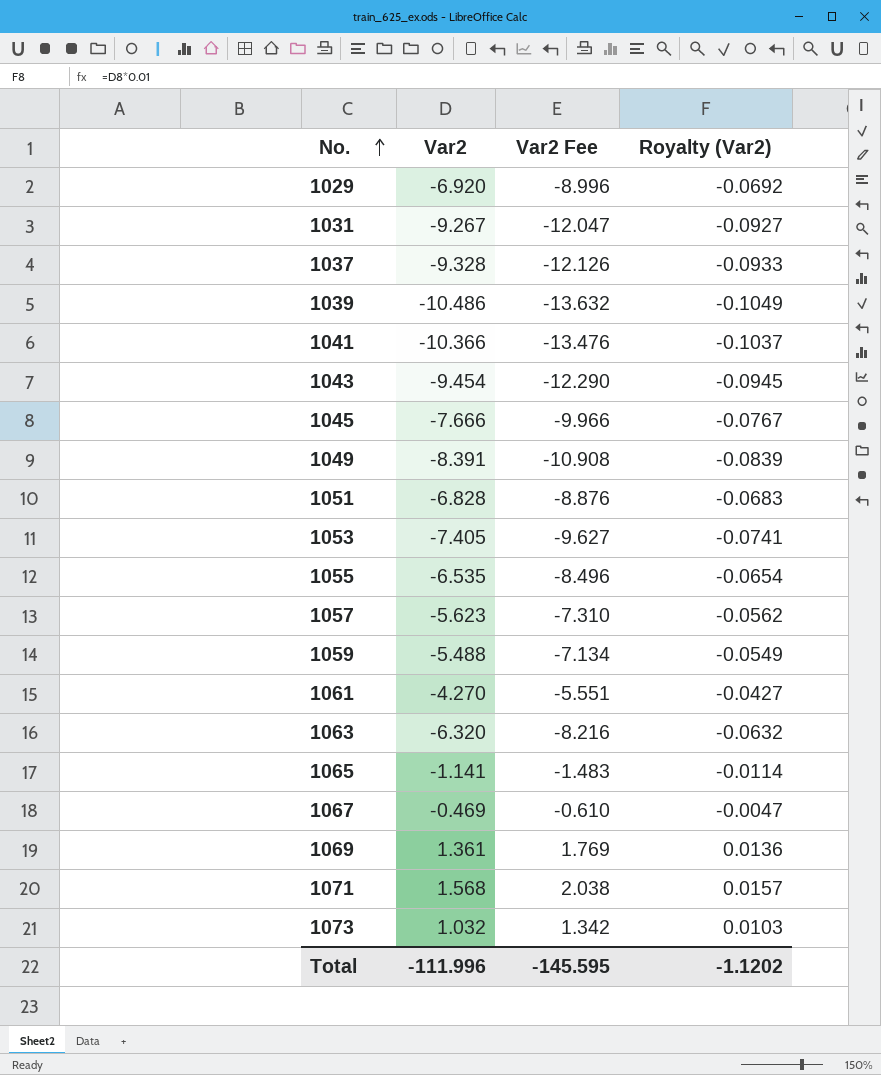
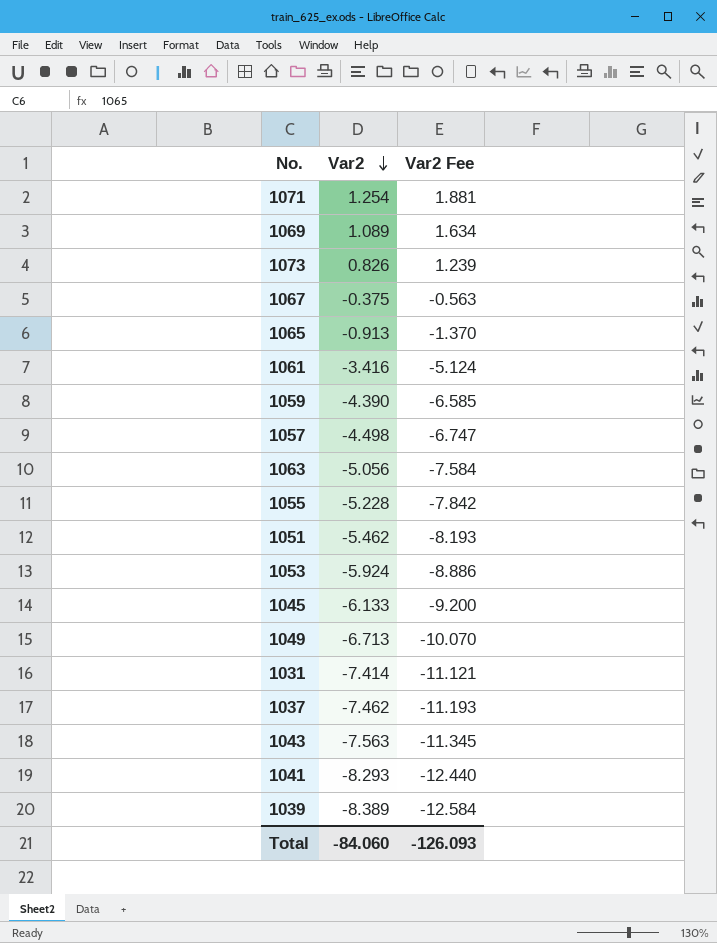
row order: No. ascending -> Var2 descending
column Royalty (Var2) | formula: [Var2] * 0.01 -> none
column Var2 Fee | formula: [Var2] * 1.3 -> [Var2] * 1.5
row 1029: -6.920 | -8.996 | -0.0692 -> none
1071 | Var2: 1.568 -> 1.254
1069 | Var2: 1.361 -> 1.089
1073 | Var2: 1.032 -> 0.826
1067 | Var2: -0.469 -> -0.375
1065 | Var2: -1.141 -> -0.913
1061 | Var2: -4.270 -> -3.416
1059 | Var2: -5.488 -> -4.390
1057 | Var2: -5.623 -> -4.498
1063 | Var2: -6.320 -> -5.056
1055 | Var2: -6.535 -> -5.228
1051 | Var2: -6.828 -> -5.462
1053 | Var2: -7.405 -> -5.924
1045 | Var2: -7.666 -> -6.133
1049 | Var2: -8.391 -> -6.713
1031 | Var2: -9.267 -> -7.414
1037 | Var2: -9.328 -> -7.462
1043 | Var2: -9.454 -> -7.563
1041 | Var2: -10.366 -> -8.293
1039 | Var2: -10.486 -> -8.389
Total | Var2: -111.996 -> -84.060
Total | Var2 Fee: -145.595 -> -126.093

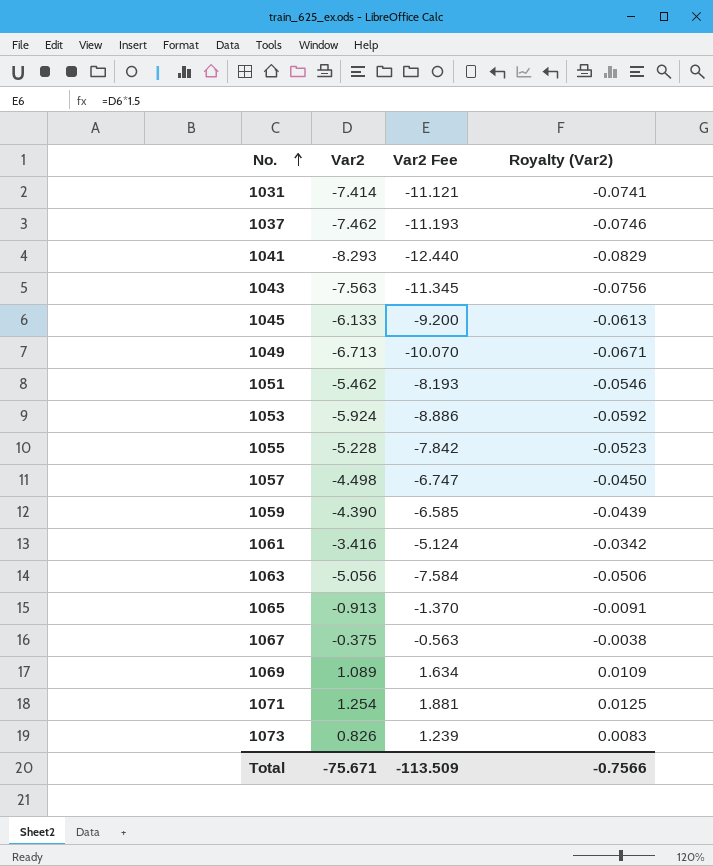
row order: Var2 descending -> No. ascending
column Royalty (Var2) | formula: none -> [Var2] * 0.01
row 1039: -8.389 | -12.584 -> none
Total | Var2: -84.060 -> -75.671
Total | Var2 Fee: -126.093 -> -113.509

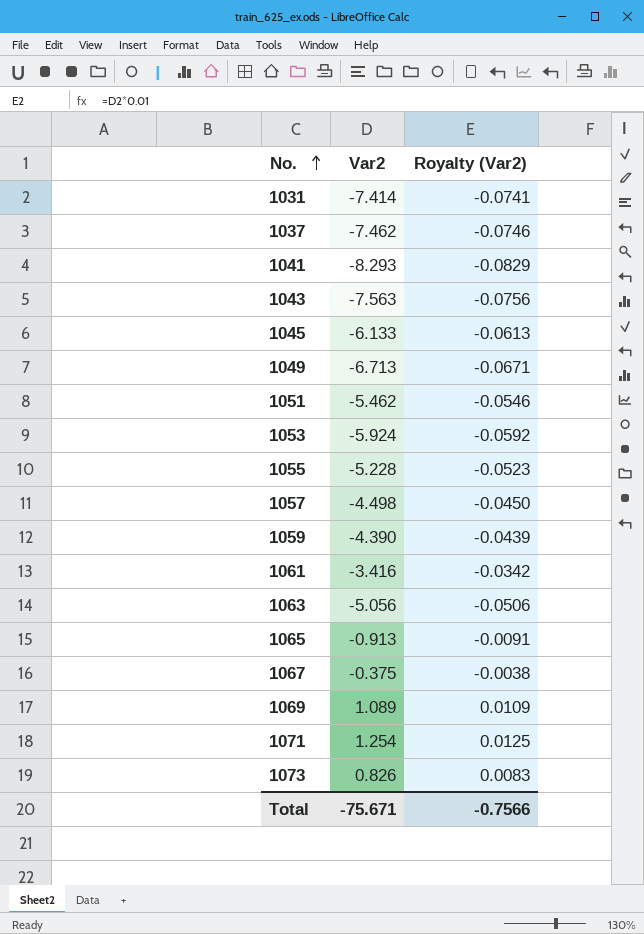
column Var2 Fee | formula: [Var2] * 1.5 -> none

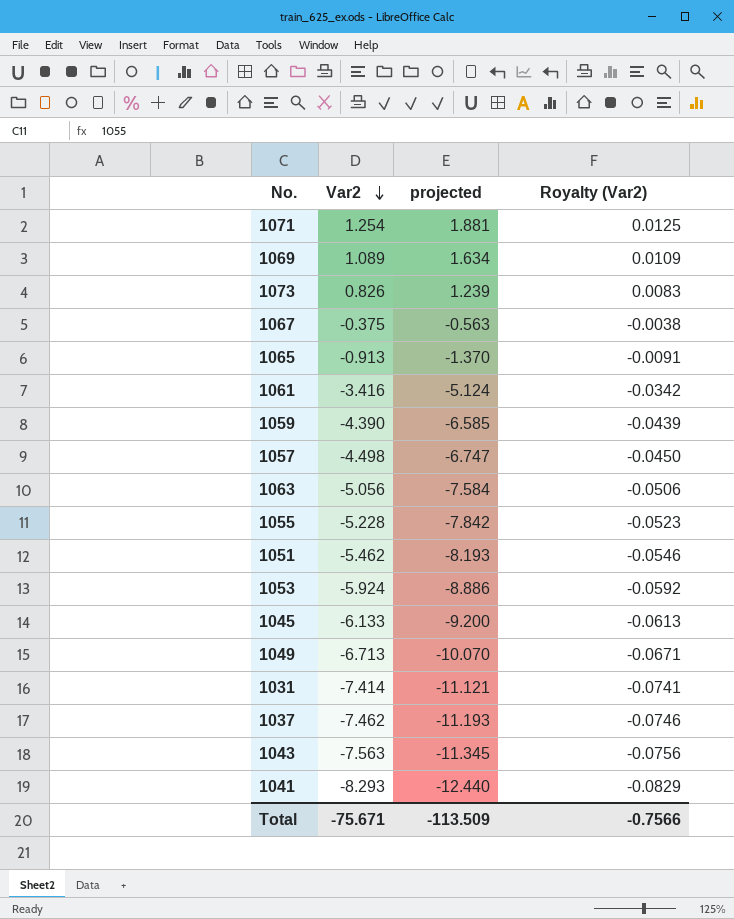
row order: No. ascending -> Var2 descending
column projected | formula: none -> [Var2] * 1.5

